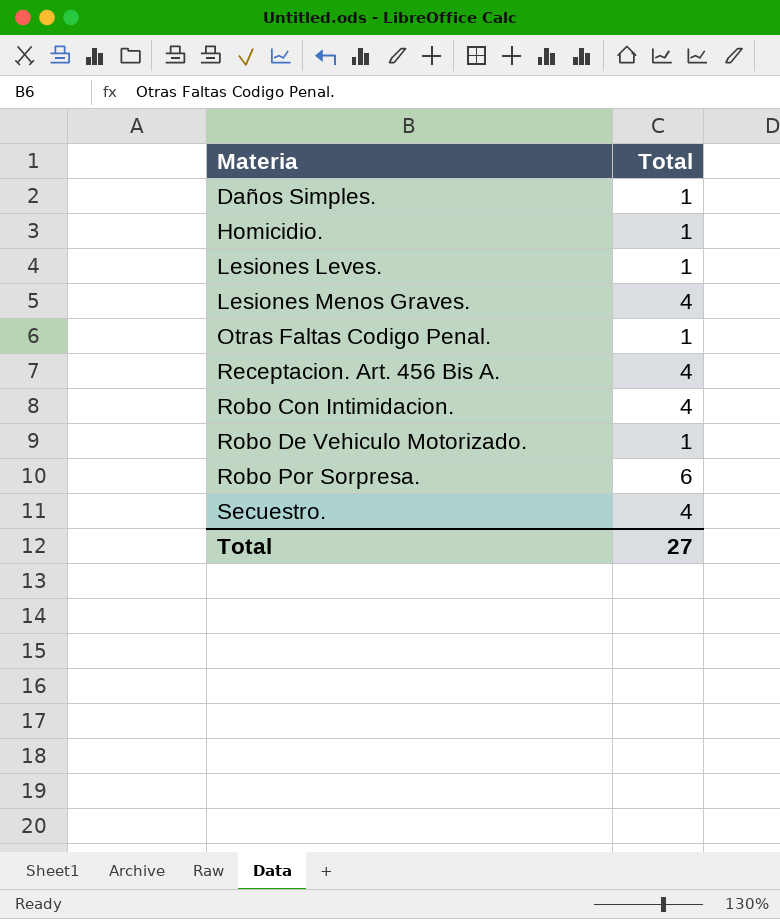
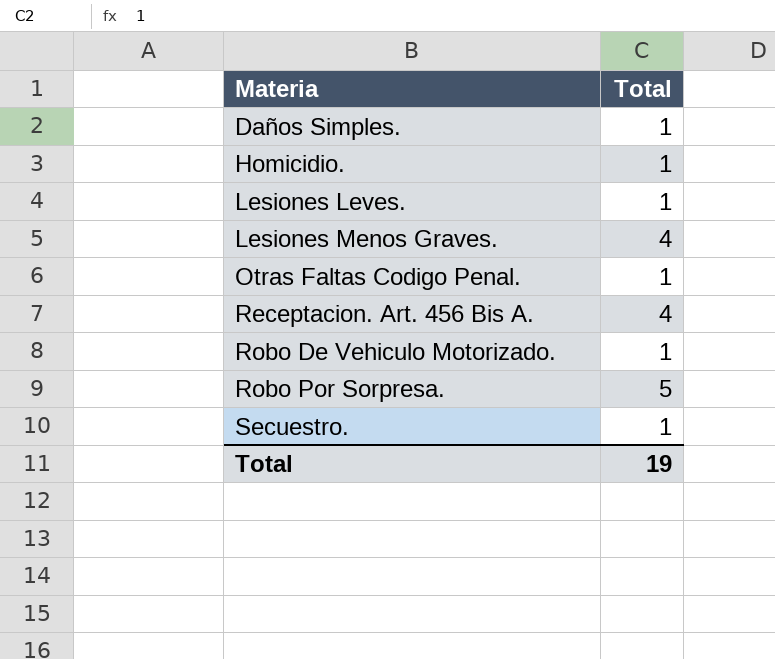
row Robo Con Intimidacion.: 4 -> none
Robo Por Sorpresa. | Total: 6 -> 5
Secuestro. | Total: 4 -> 1
Total | Total: 27 -> 19

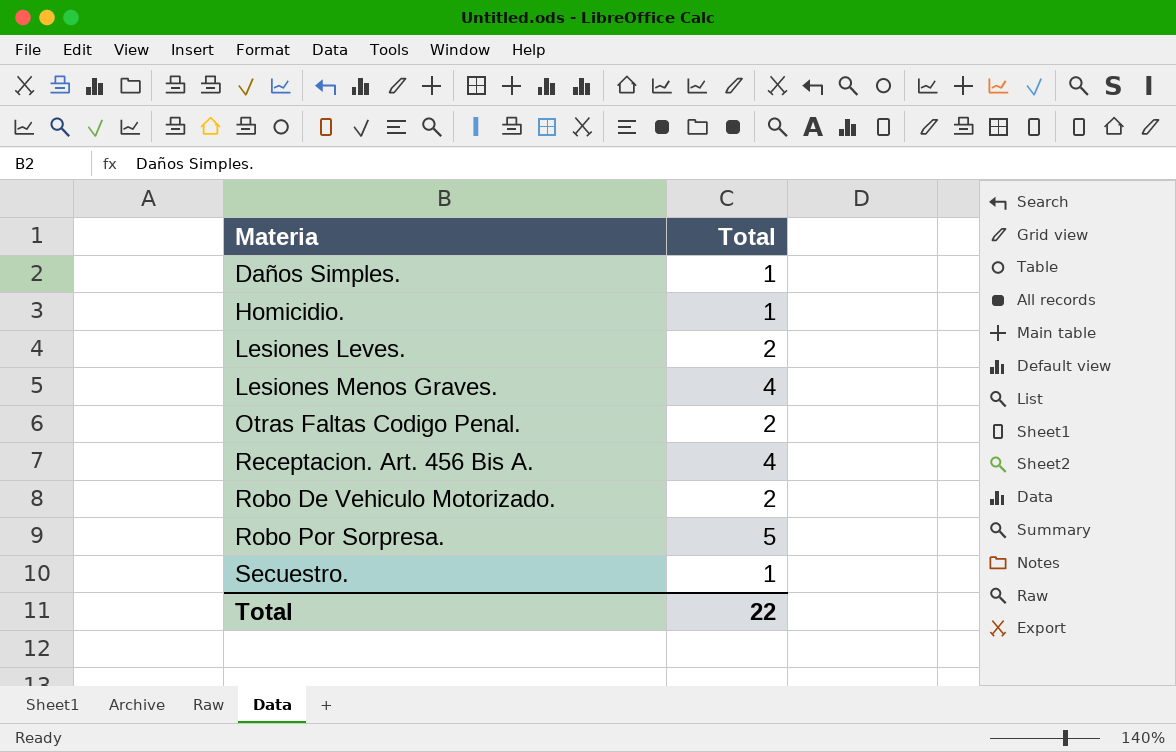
Lesiones Leves. | Total: 1 -> 2
Otras Faltas Codigo Penal. | Total: 1 -> 2
Robo De Vehiculo Motorizado. | Total: 1 -> 2
Total | Total: 19 -> 22

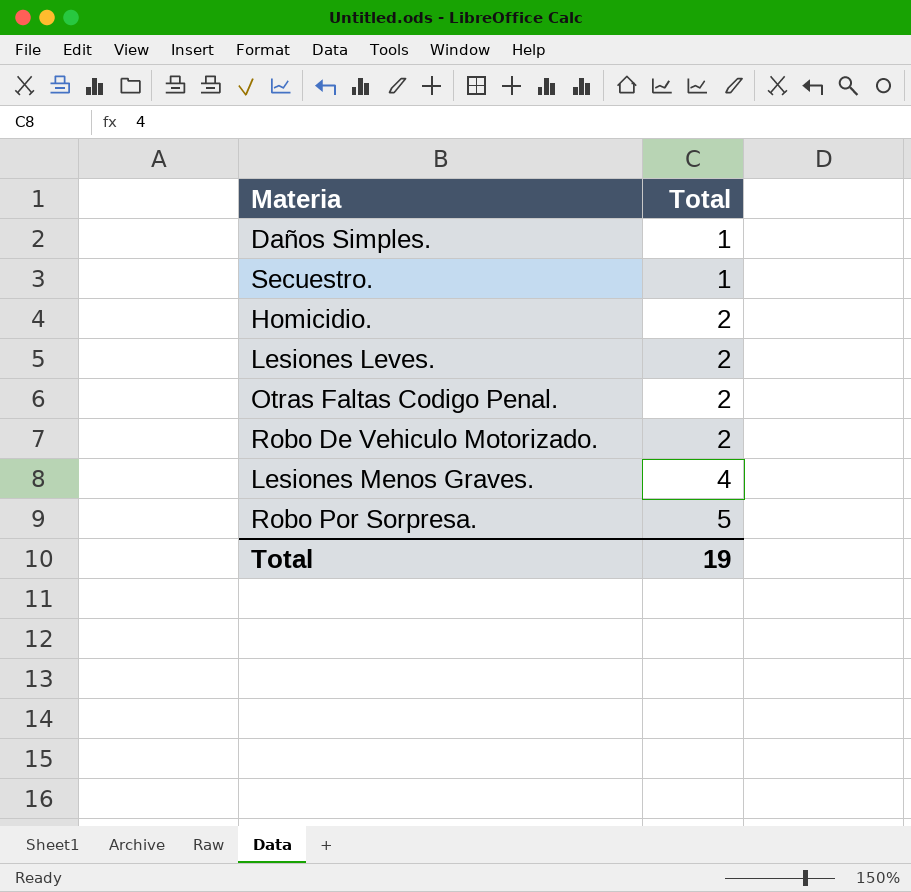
row order: Materia ascending -> Total ascending
row Receptacion. Art. 456 Bis A.: 4 -> none
Homicidio. | Total: 1 -> 2
Total | Total: 22 -> 19

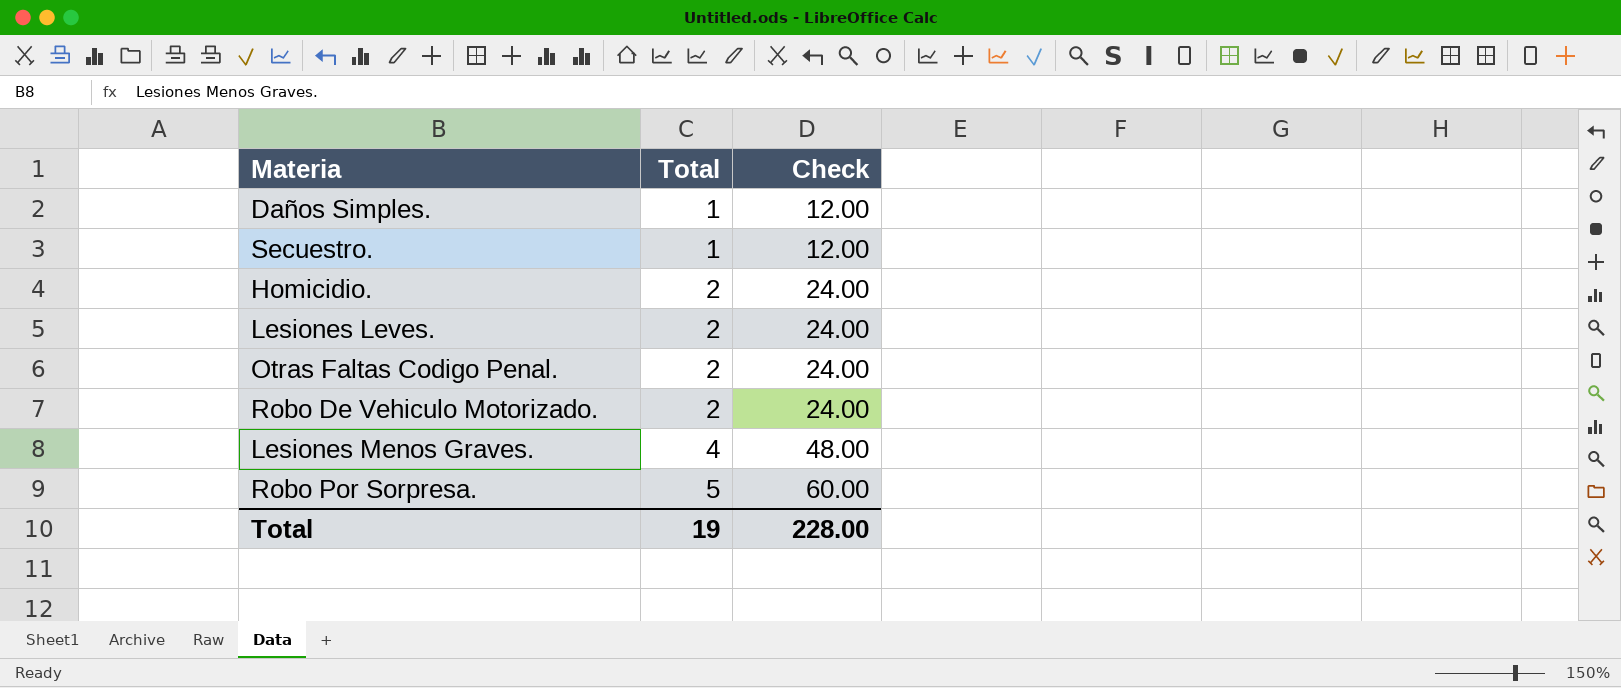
column Check | formula: none -> [Total] * 12

